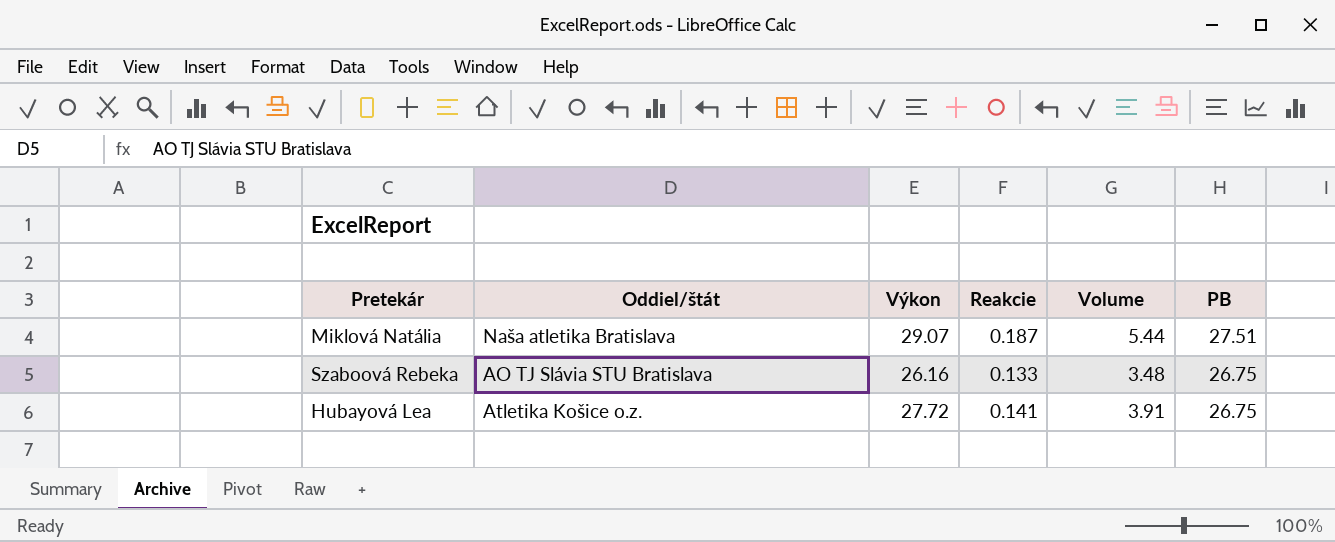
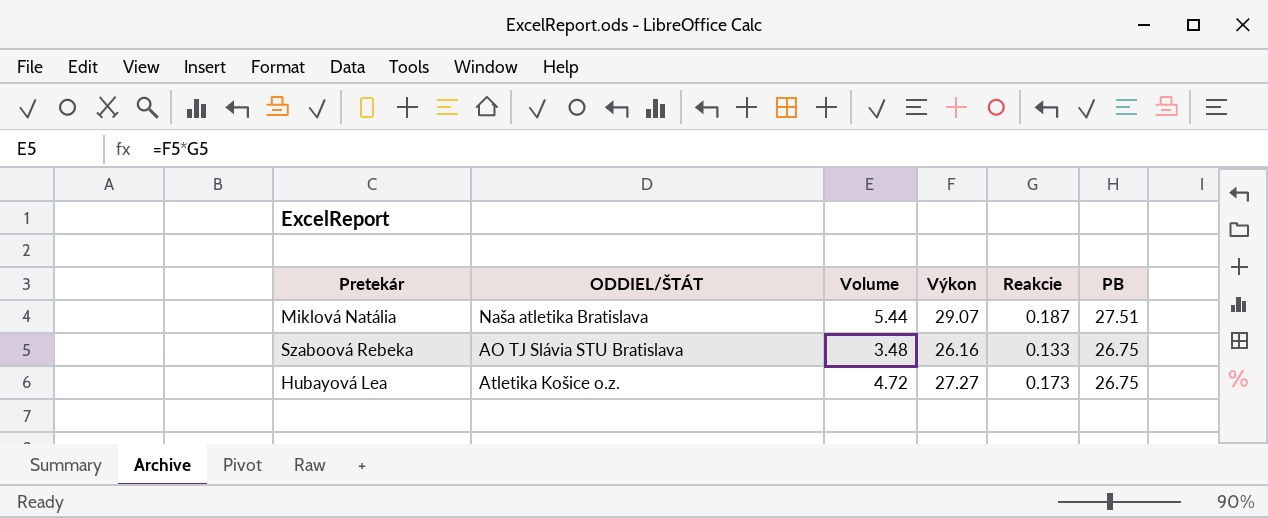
column name: Oddiel/štát -> ODDIEL/ŠTÁT
column Volume | position: 5 -> 3
Hubayová Lea | Volume: 3.91 -> 4.72
Hubayová Lea | Výkon: 27.72 -> 27.27
Hubayová Lea | Reakcie: 0.141 -> 0.173

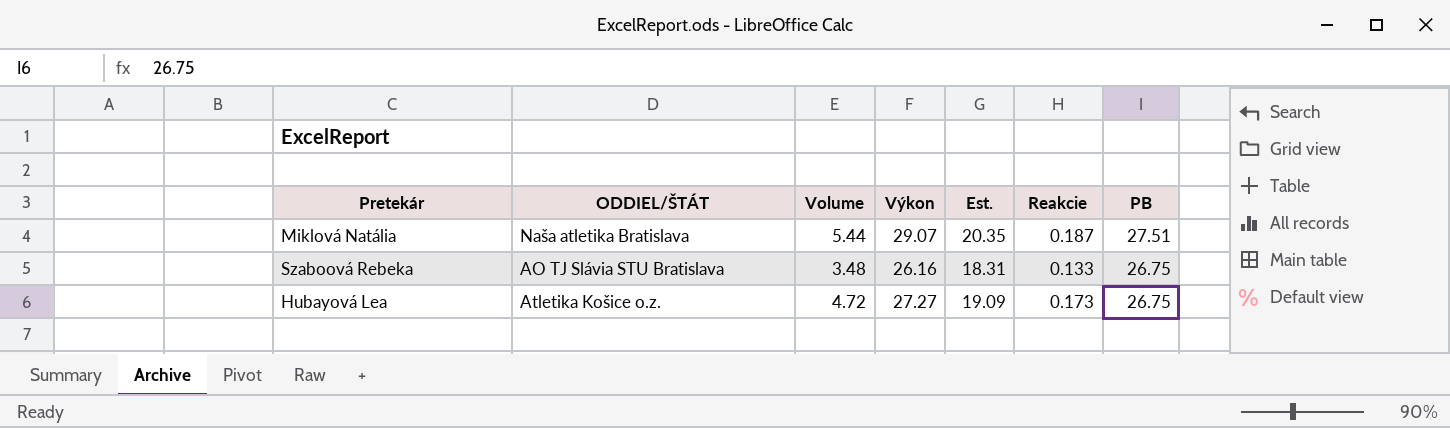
column Est. | formula: none -> [Výkon] * 0.7

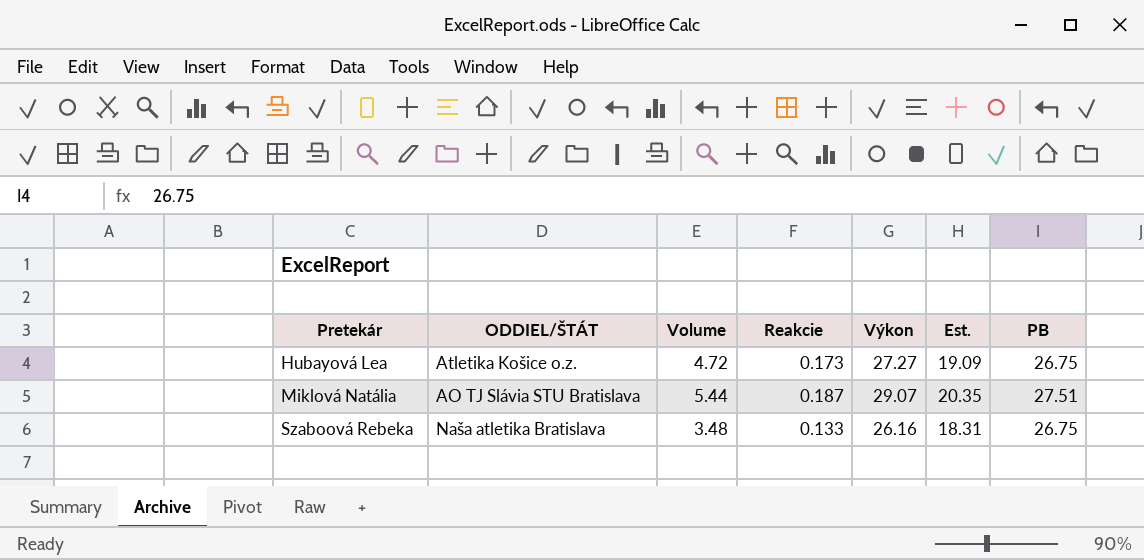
row order: PB descending -> Pretekár ascending
column Reakcie | position: 6 -> 4
Miklová Natália | ODDIEL/ŠTÁT: Naša atletika Bratislava -> AO TJ Slávia STU Bratislava
Szaboová Rebeka | ODDIEL/ŠTÁT: AO TJ Slávia STU Bratislava -> Naša atletika Bratislava

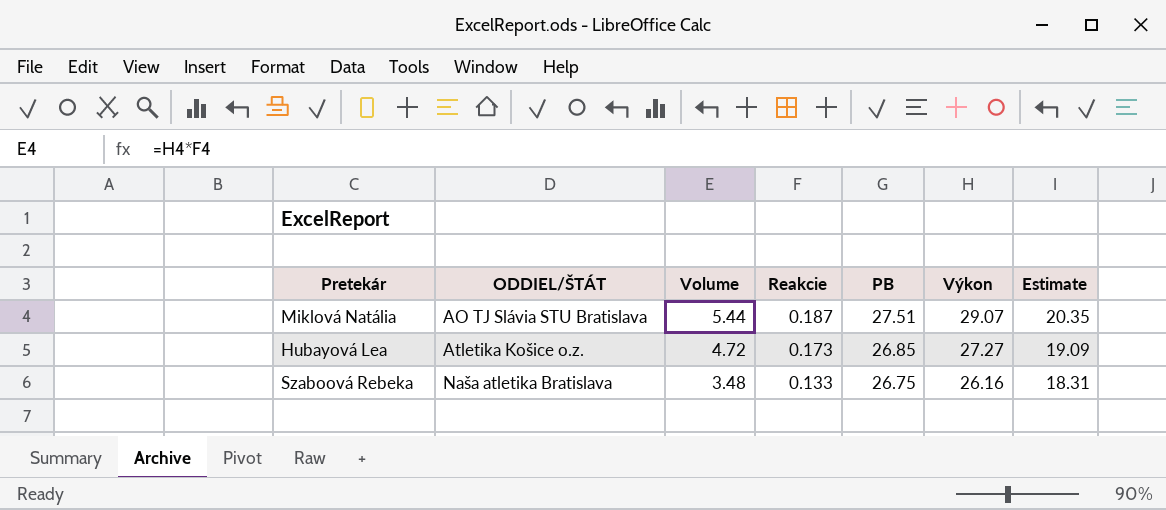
row order: Pretekár ascending -> ODDIEL/ŠTÁT ascending
column PB | position: 7 -> 5
column name: Est. -> Estimate
Hubayová Lea | PB: 26.75 -> 26.85

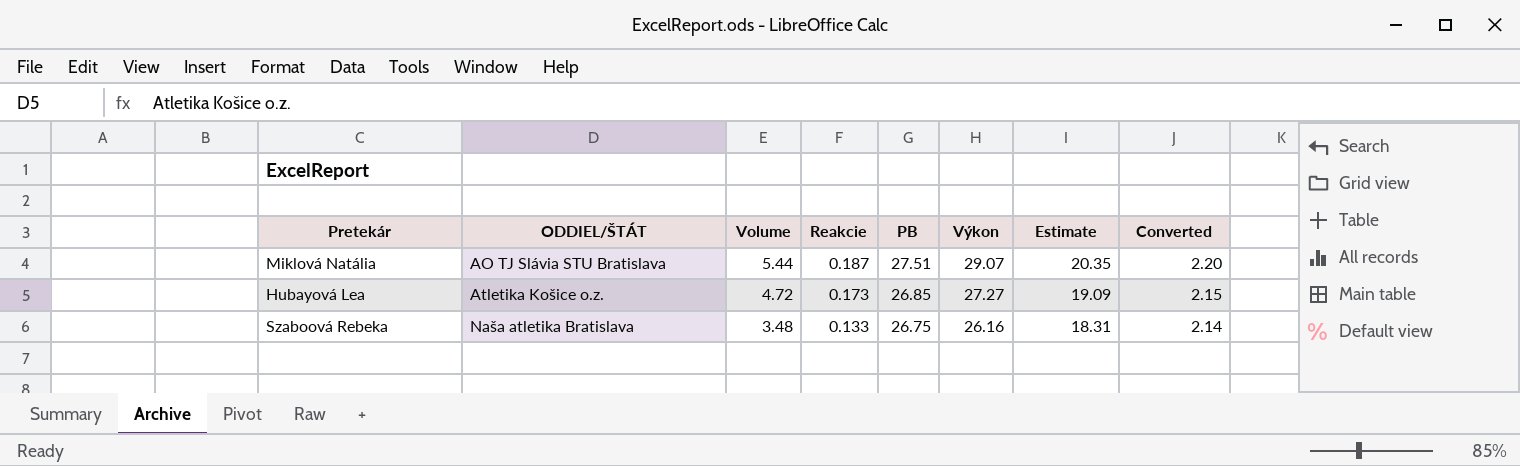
column Converted | formula: none -> [PB] * 0.08

